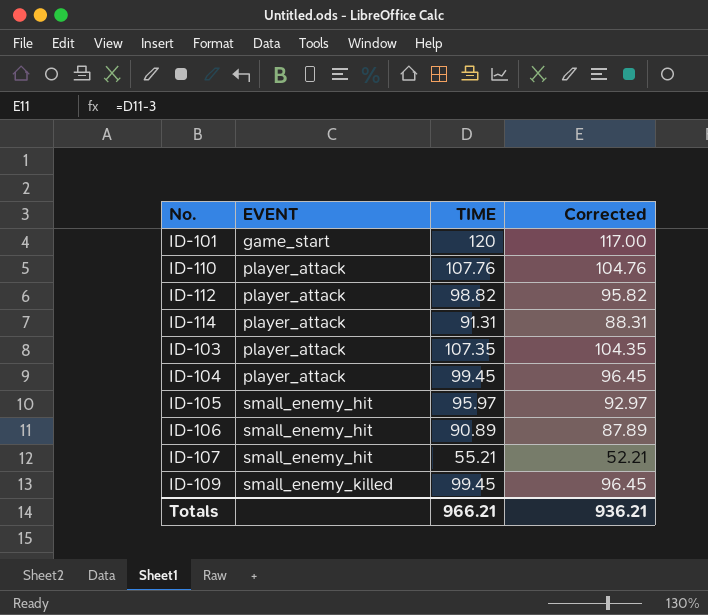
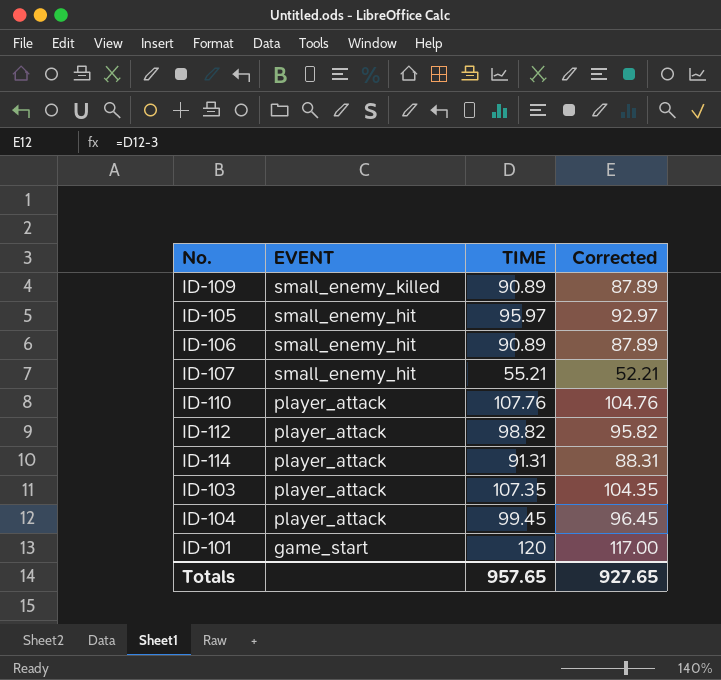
row order: EVENT ascending -> EVENT descending
ID-109 | TIME: 99.45 -> 90.89
ID-109 | Corrected: 96.45 -> 87.89
Totals | TIME: 966.21 -> 957.65
Totals | Corrected: 936.21 -> 927.65

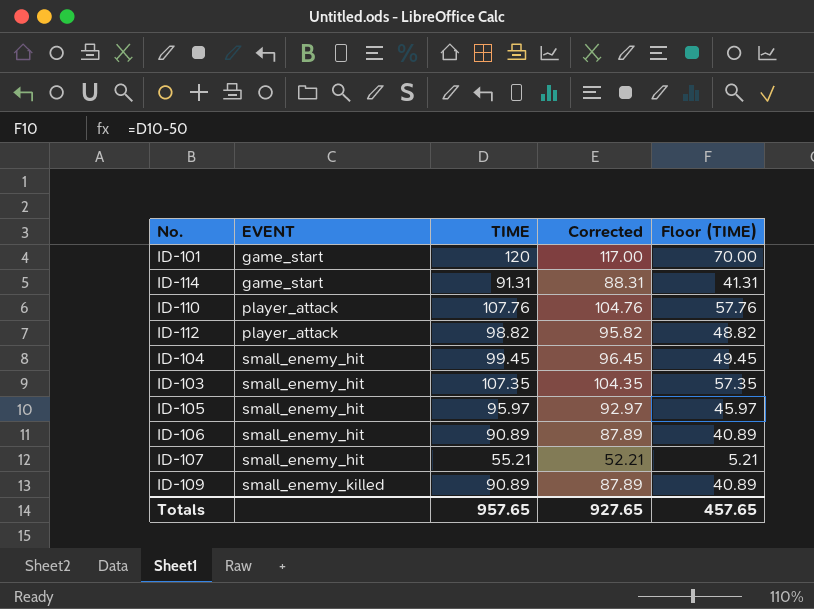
row order: EVENT descending -> EVENT ascending
column Floor (TIME) | formula: none -> [TIME] - 50
ID-114 | EVENT: player_attack -> game_start
ID-104 | EVENT: player_attack -> small_enemy_hit
ID-103 | EVENT: player_attack -> small_enemy_hit

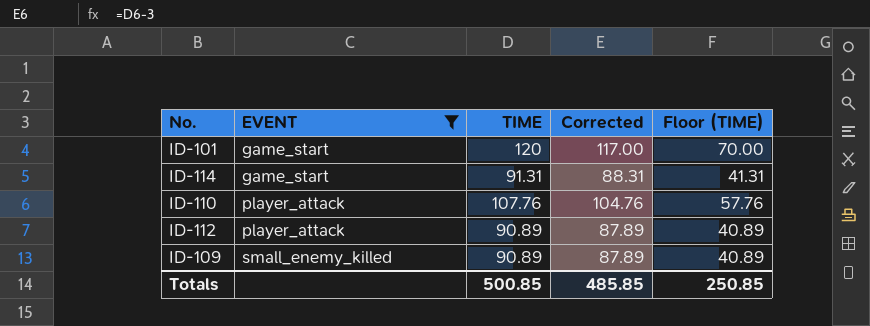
filter: none -> EVENT != small_enemy_hit
ID-112 | TIME: 98.82 -> 90.89
ID-112 | Corrected: 95.82 -> 87.89
ID-112 | Floor (TIME): 48.82 -> 40.89
Totals | TIME: 957.65 -> 500.85
Totals | Corrected: 927.65 -> 485.85
Totals | Floor (TIME): 457.65 -> 250.85

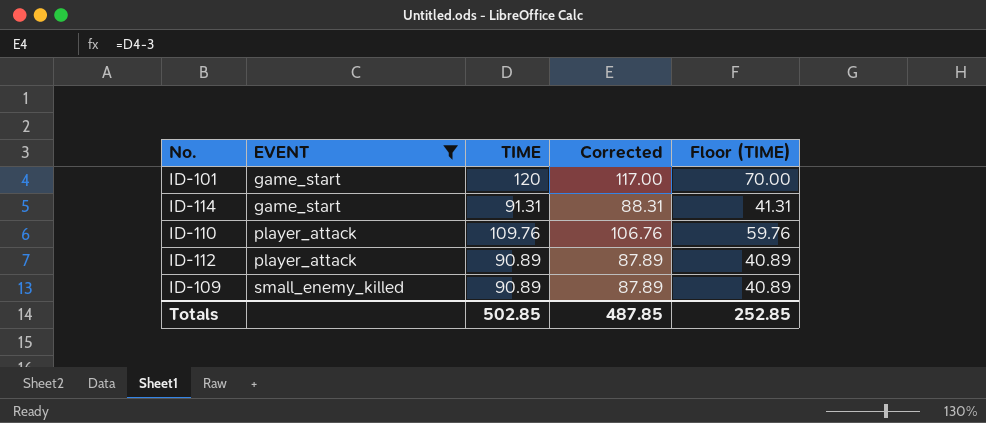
ID-110 | TIME: 107.76 -> 109.76
ID-110 | Corrected: 104.76 -> 106.76
ID-110 | Floor (TIME): 57.76 -> 59.76
Totals | TIME: 500.85 -> 502.85
Totals | Corrected: 485.85 -> 487.85
Totals | Floor (TIME): 250.85 -> 252.85

